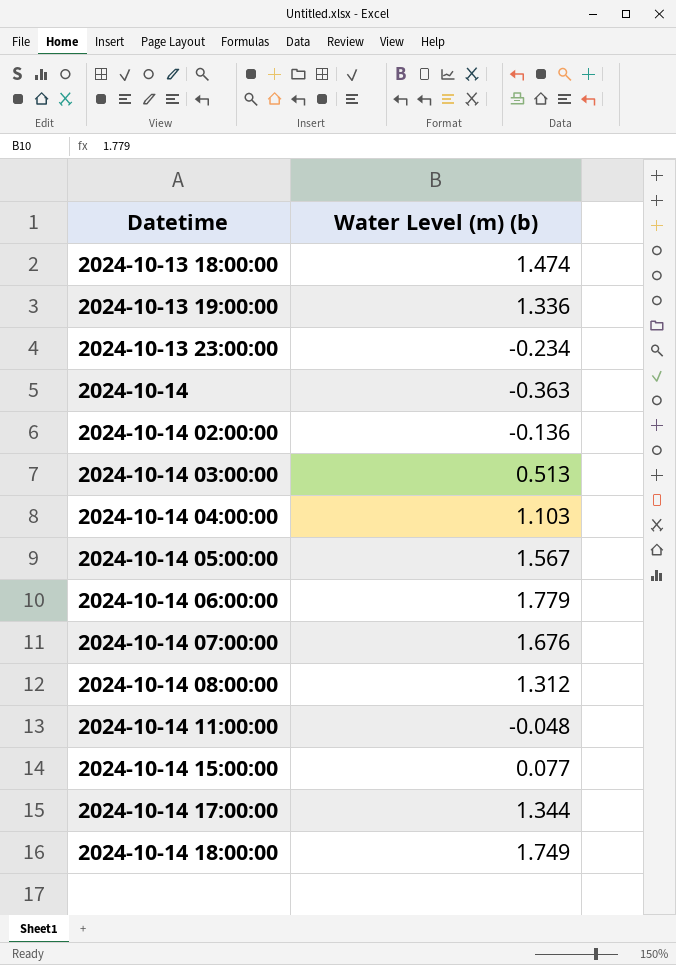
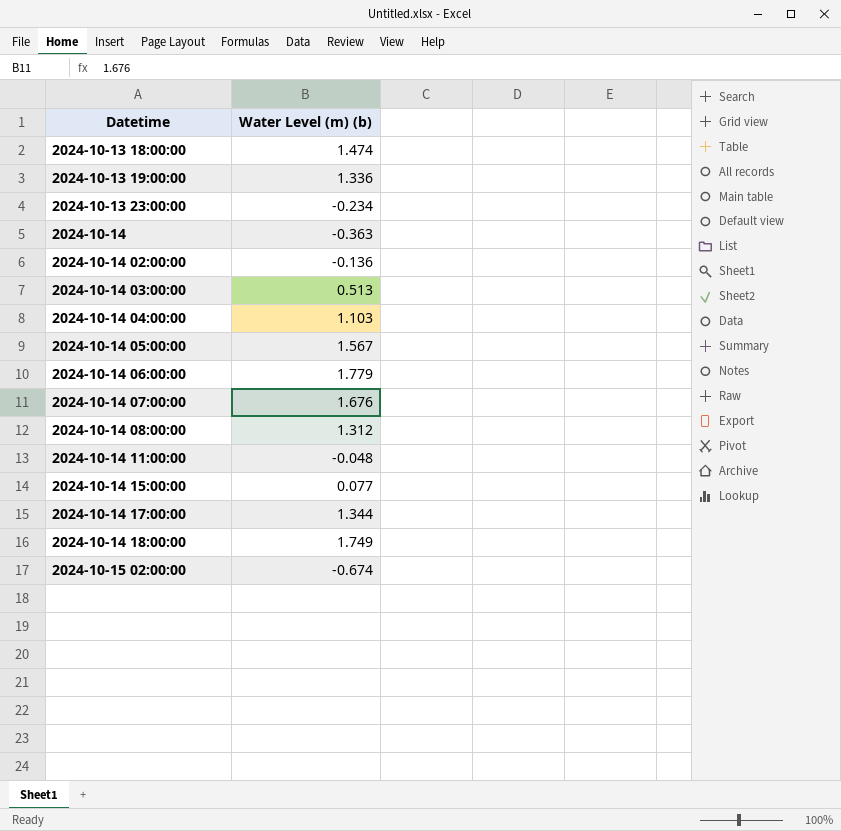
row 2024-10-15 02:00:00: none -> -0.674

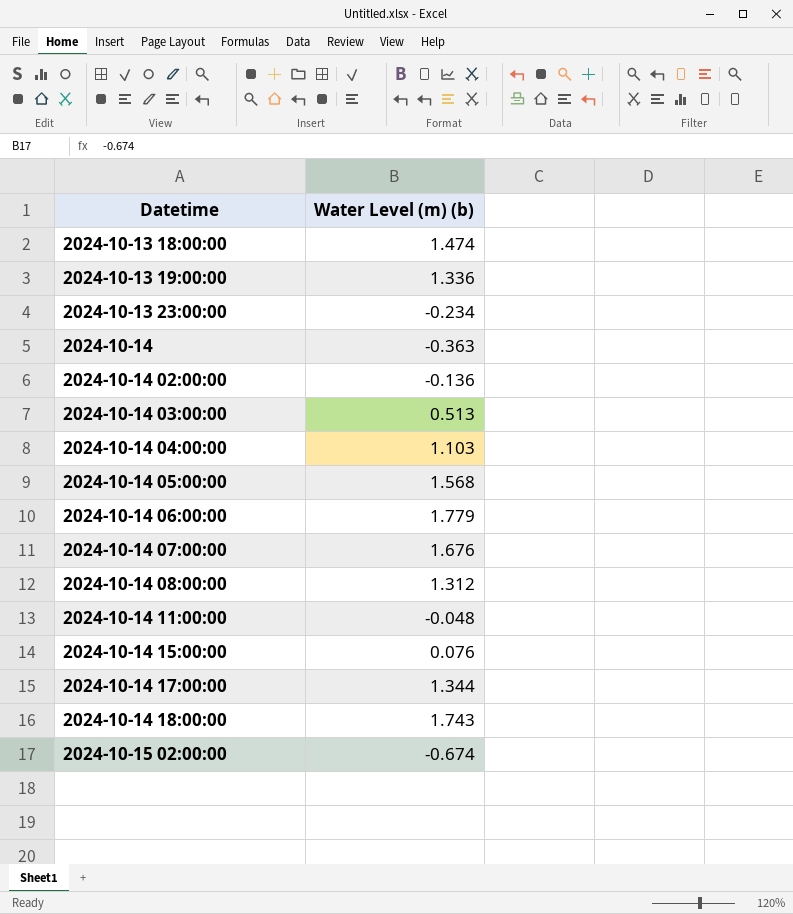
2024-10-14 05:00:00 | Water Level (m) (b): 1.567 -> 1.568
2024-10-14 15:00:00 | Water Level (m) (b): 0.077 -> 0.076
2024-10-14 18:00:00 | Water Level (m) (b): 1.749 -> 1.743

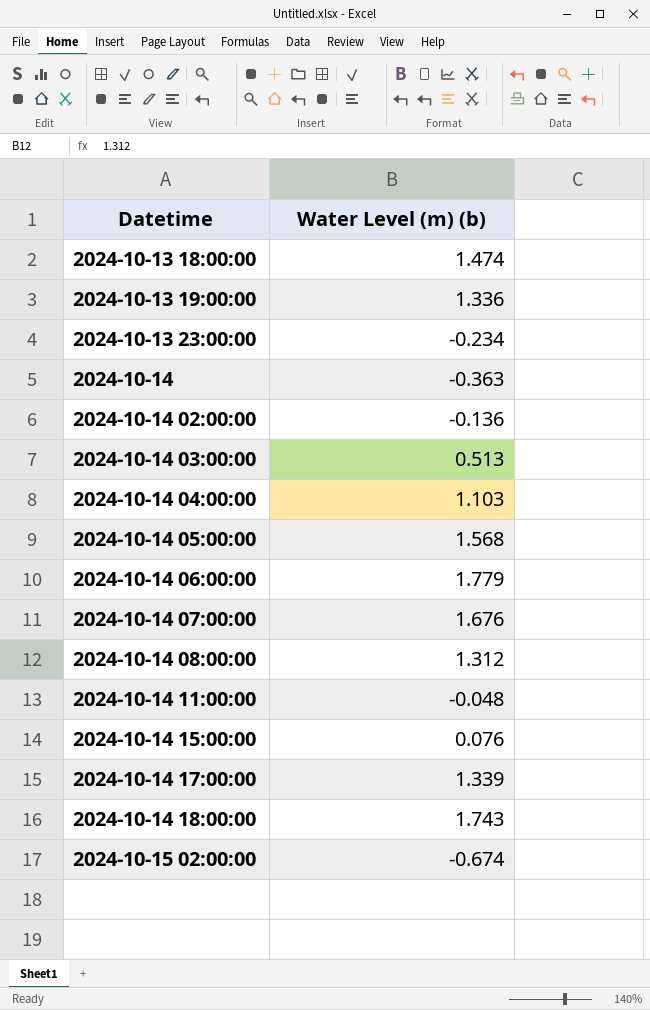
2024-10-14 17:00:00 | Water Level (m) (b): 1.344 -> 1.339

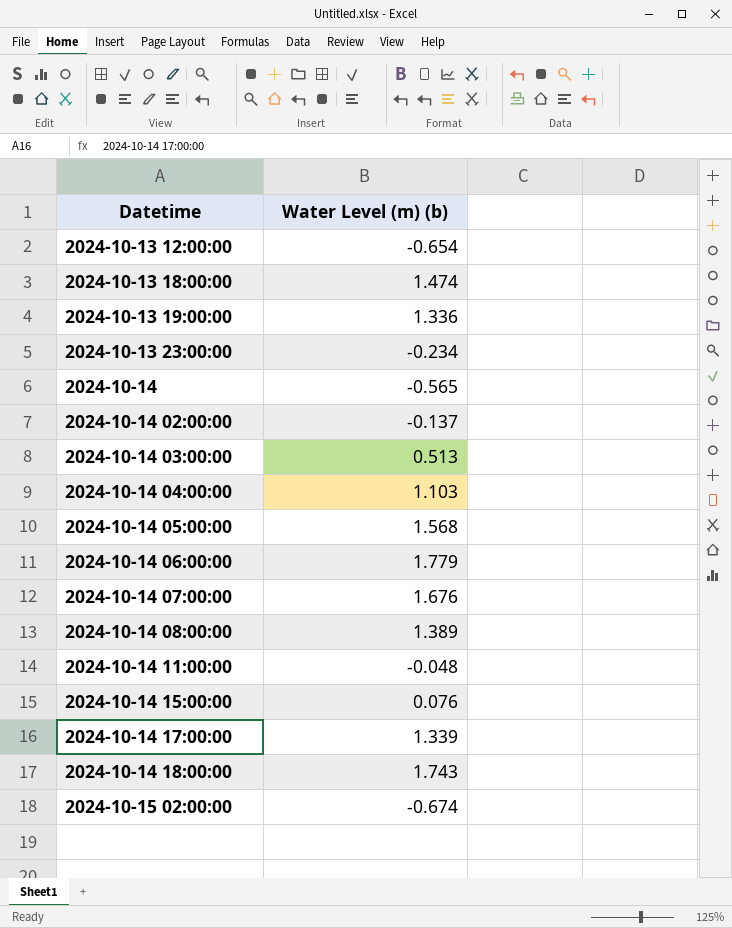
row 2024-10-13 12:00:00: none -> -0.654
2024-10-14 | Water Level (m) (b): -0.363 -> -0.565
2024-10-14 02:00:00 | Water Level (m) (b): -0.136 -> -0.137
2024-10-14 08:00:00 | Water Level (m) (b): 1.312 -> 1.389

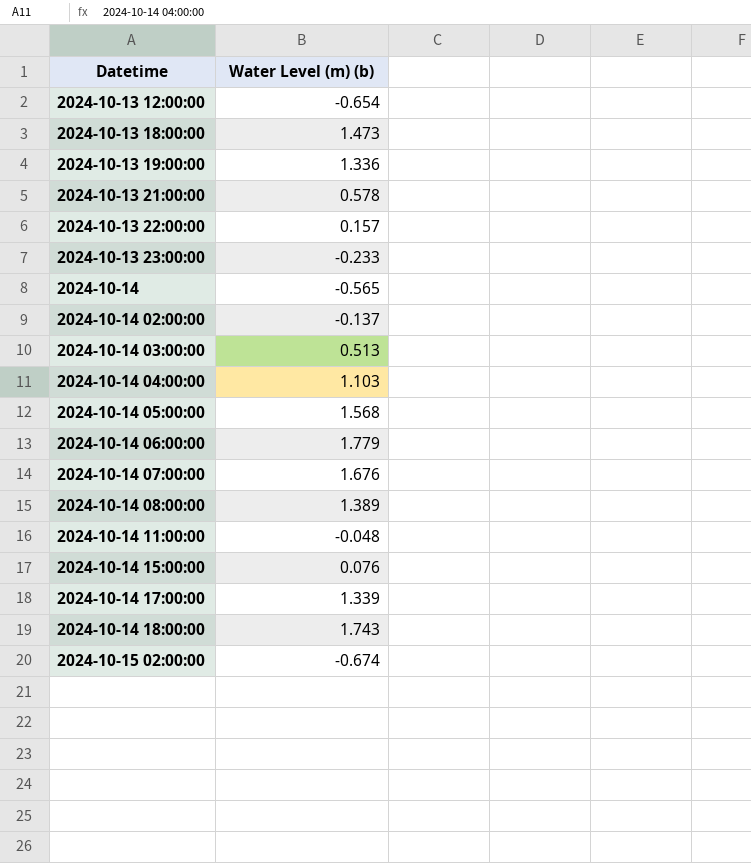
2024-10-13 18:00:00 | Water Level (m) (b): 1.474 -> 1.473
row 2024-10-13 21:00:00: none -> 0.578
row 2024-10-13 22:00:00: none -> 0.157
2024-10-13 23:00:00 | Water Level (m) (b): -0.234 -> -0.233

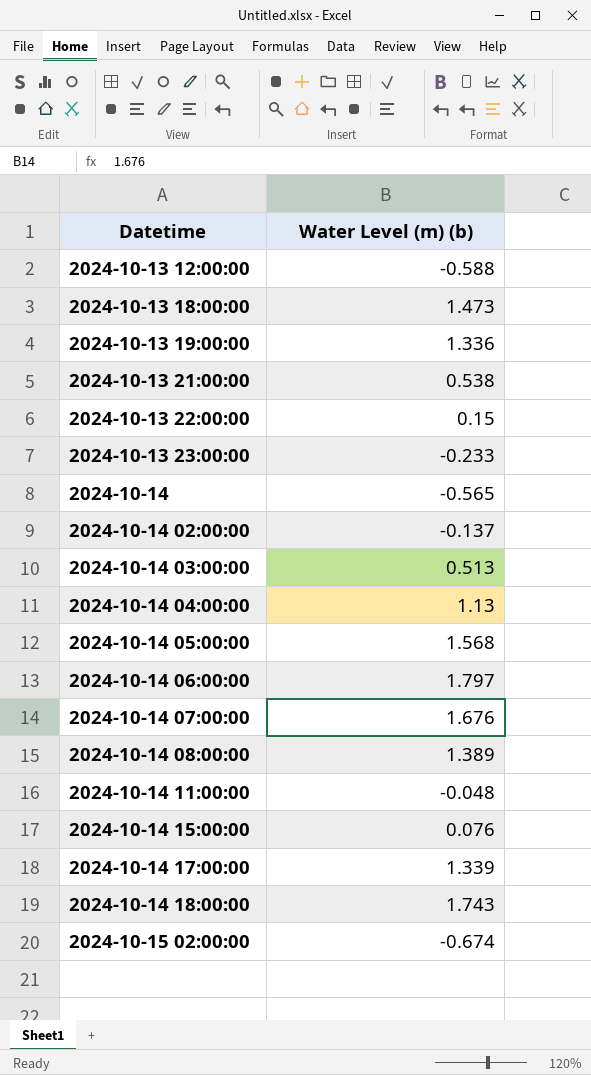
2024-10-13 12:00:00 | Water Level (m) (b): -0.654 -> -0.588
2024-10-13 21:00:00 | Water Level (m) (b): 0.578 -> 0.538
2024-10-13 22:00:00 | Water Level (m) (b): 0.157 -> 0.15
2024-10-14 04:00:00 | Water Level (m) (b): 1.103 -> 1.13
2024-10-14 06:00:00 | Water Level (m) (b): 1.779 -> 1.797

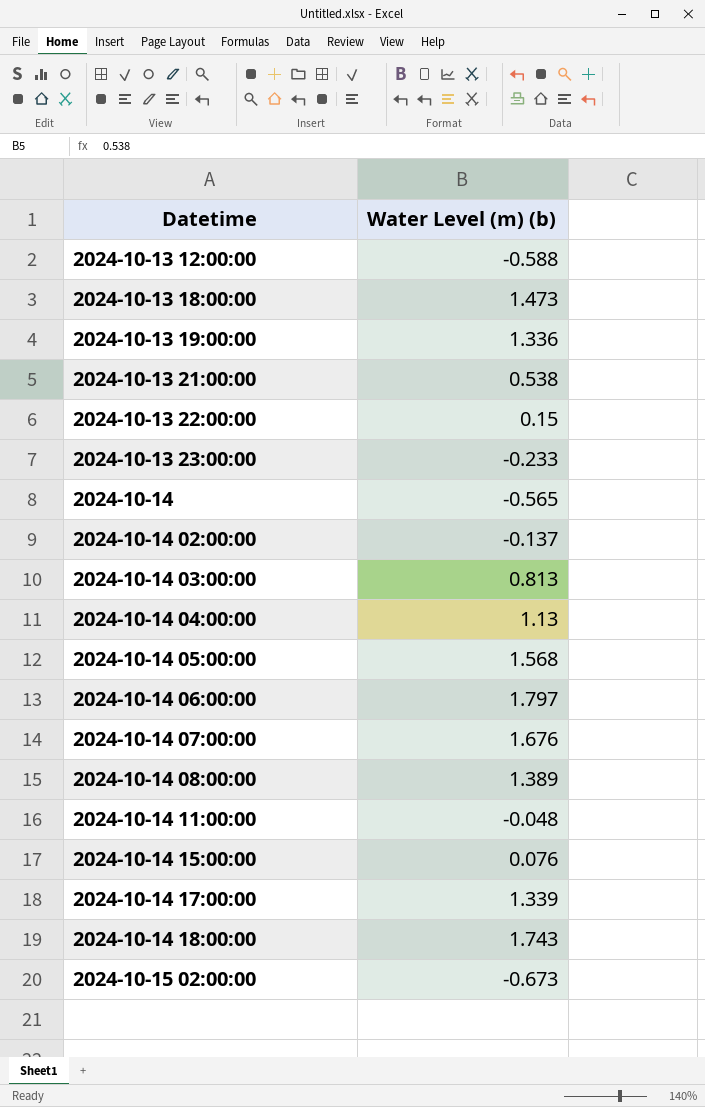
2024-10-14 03:00:00 | Water Level (m) (b): 0.513 -> 0.813
2024-10-15 02:00:00 | Water Level (m) (b): -0.674 -> -0.673

